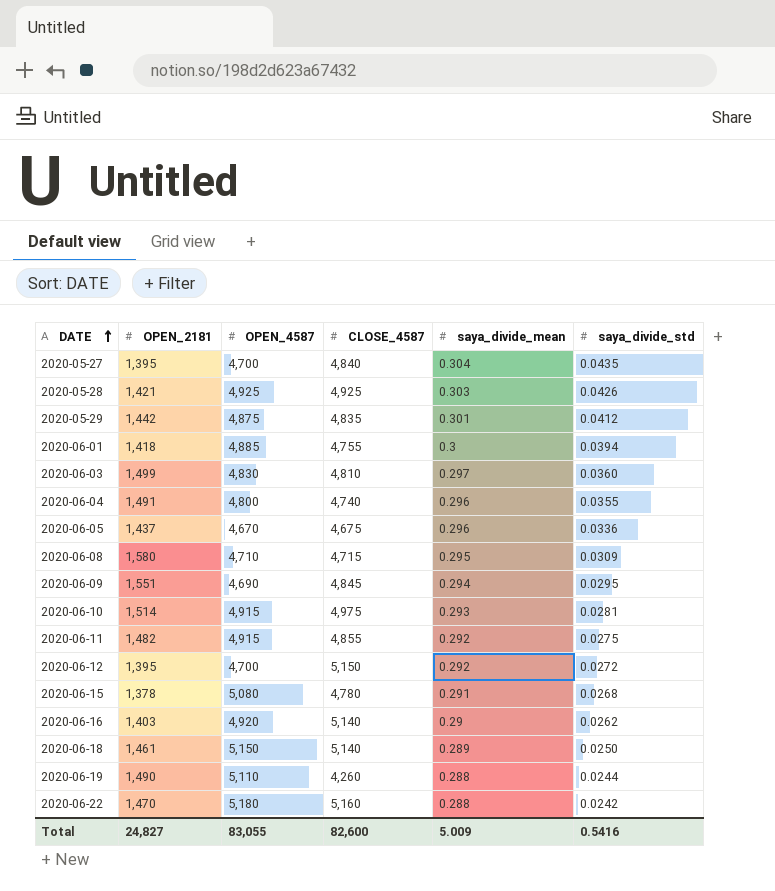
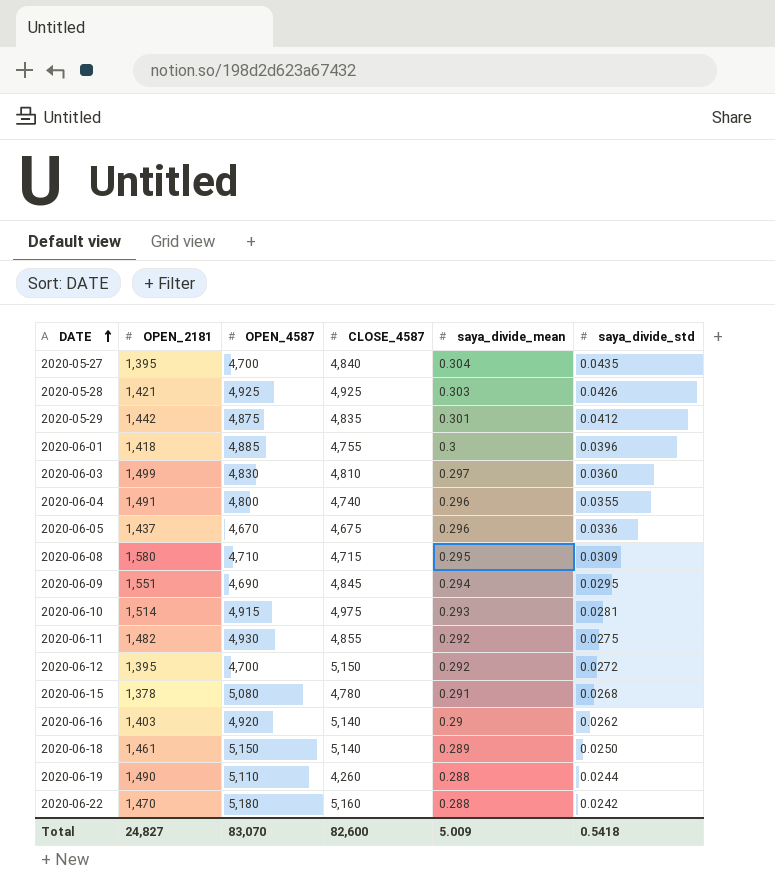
2020-06-01 | saya_divide_std: 0.0394 -> 0.0396
2020-06-11 | OPEN_4587: 4,915 -> 4,930
Total | OPEN_4587: 83,055 -> 83,070
Total | saya_divide_std: 0.5416 -> 0.5418

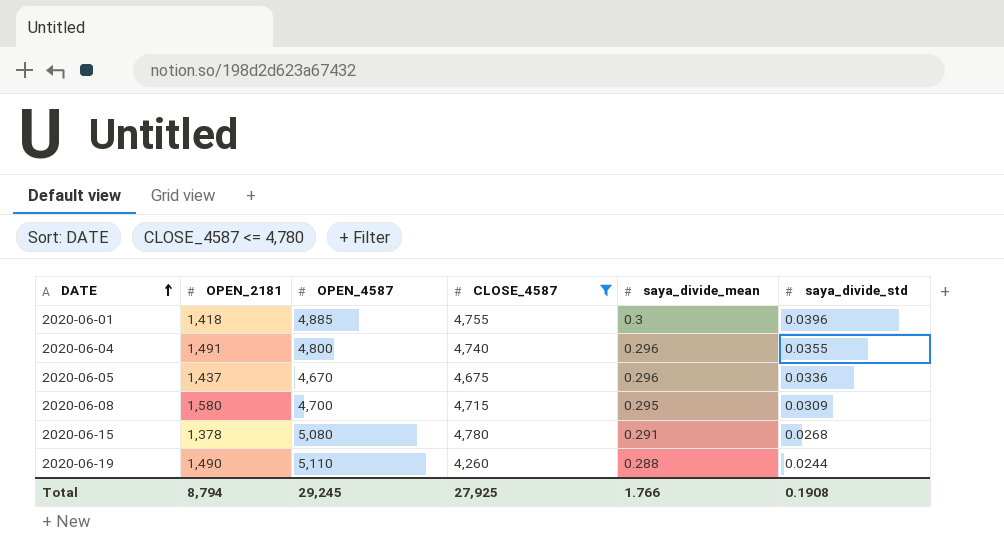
filter: none -> CLOSE_4587 <= 4,780
2020-06-08 | OPEN_4587: 4,710 -> 4,700
Total | OPEN_2181: 24,827 -> 8,794
Total | OPEN_4587: 83,070 -> 29,245
Total | CLOSE_4587: 82,600 -> 27,925
Total | saya_divide_mean: 5.009 -> 1.766
Total | saya_divide_std: 0.5418 -> 0.1908

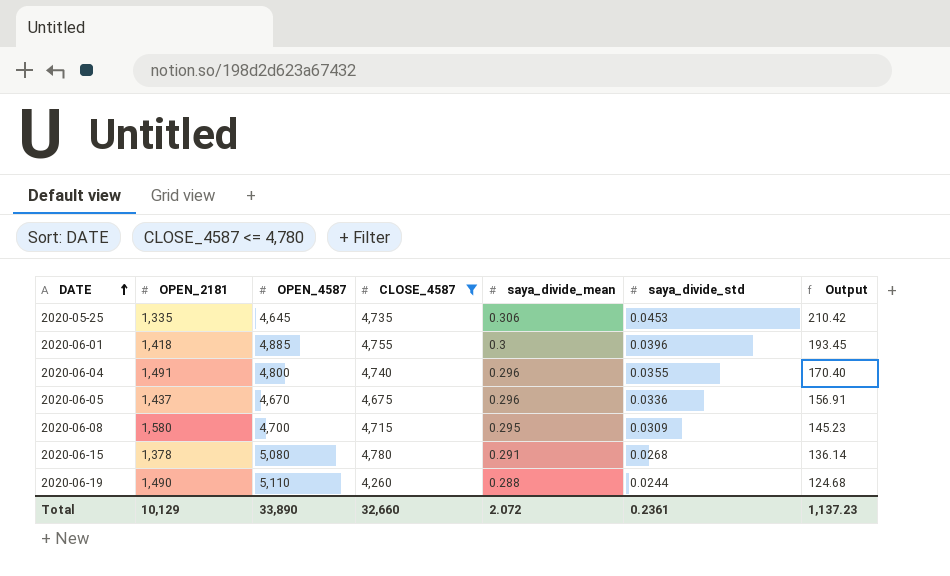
column Output | formula: none -> [OPEN_4587] * [saya_divide_std]
row 2020-05-25: none -> 1,335 | 4,645 | 4,735 | 0.306 | 0.0453 | 210.42
Total | OPEN_2181: 8,794 -> 10,129
Total | OPEN_4587: 29,245 -> 33,890
Total | CLOSE_4587: 27,925 -> 32,660
Total | saya_divide_mean: 1.766 -> 2.072
Total | saya_divide_std: 0.1908 -> 0.2361

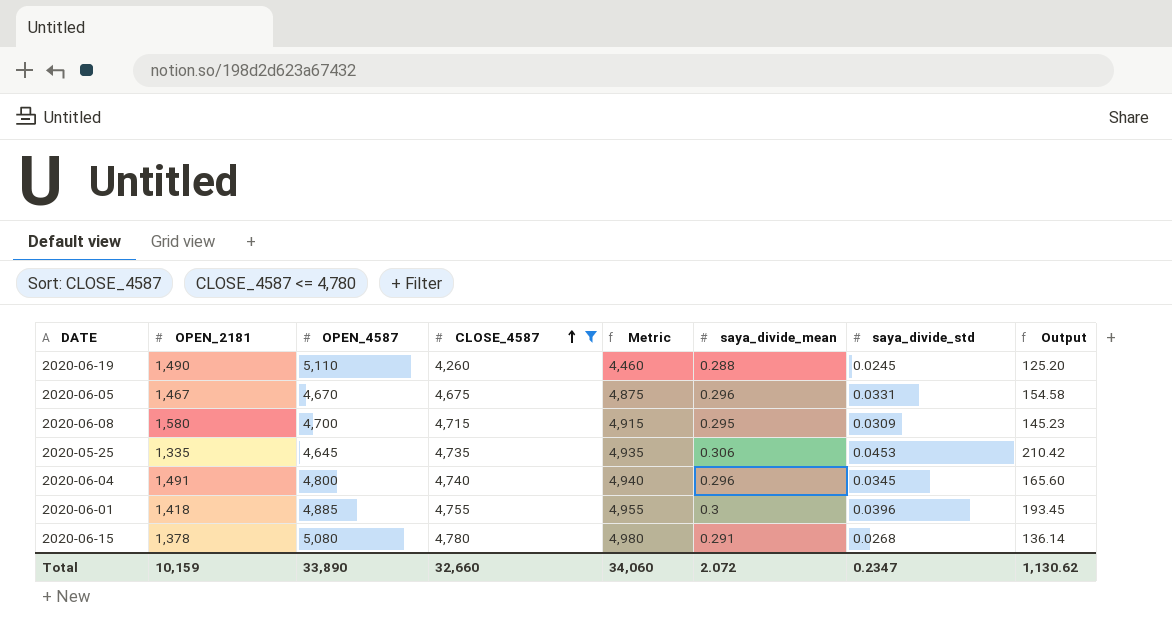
row order: DATE ascending -> CLOSE_4587 ascending
column Metric | formula: none -> [CLOSE_4587] + 200
2020-06-19 | saya_divide_std: 0.0244 -> 0.0245
2020-06-19 | Output: 124.68 -> 125.20
2020-06-05 | OPEN_2181: 1,437 -> 1,467
2020-06-05 | saya_divide_std: 0.0336 -> 0.0331
2020-06-05 | Output: 156.91 -> 154.58
2020-06-04 | saya_divide_std: 0.0355 -> 0.0345
2020-06-04 | Output: 170.40 -> 165.60
Total | OPEN_2181: 10,129 -> 10,159
Total | saya_divide_std: 0.2361 -> 0.2347
Total | Output: 1,137.23 -> 1,130.62

